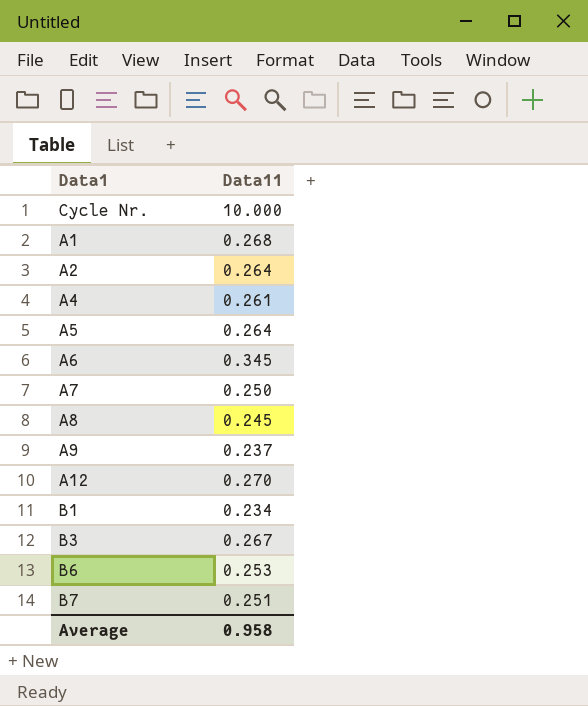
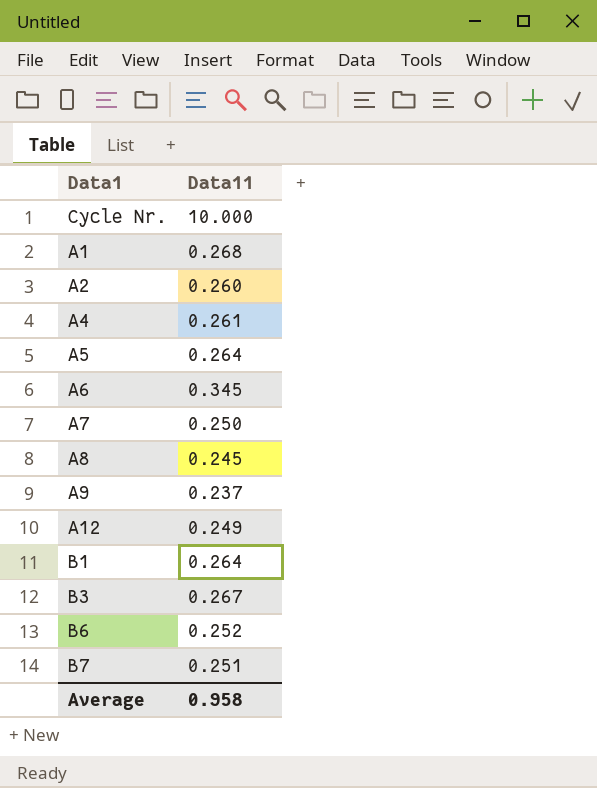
A2 | Data11: 0.264 -> 0.260
A12 | Data11: 0.270 -> 0.249
B1 | Data11: 0.234 -> 0.264
B6 | Data11: 0.253 -> 0.252

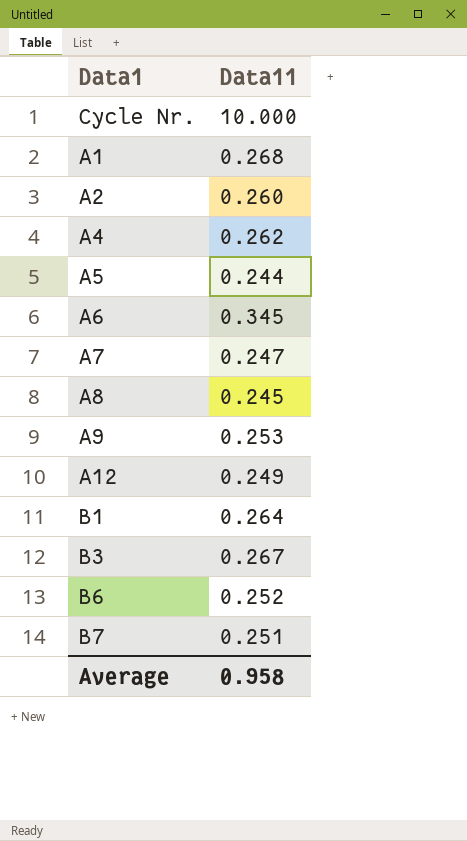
A4 | Data11: 0.261 -> 0.262
A5 | Data11: 0.264 -> 0.244
A7 | Data11: 0.250 -> 0.247
A9 | Data11: 0.237 -> 0.253

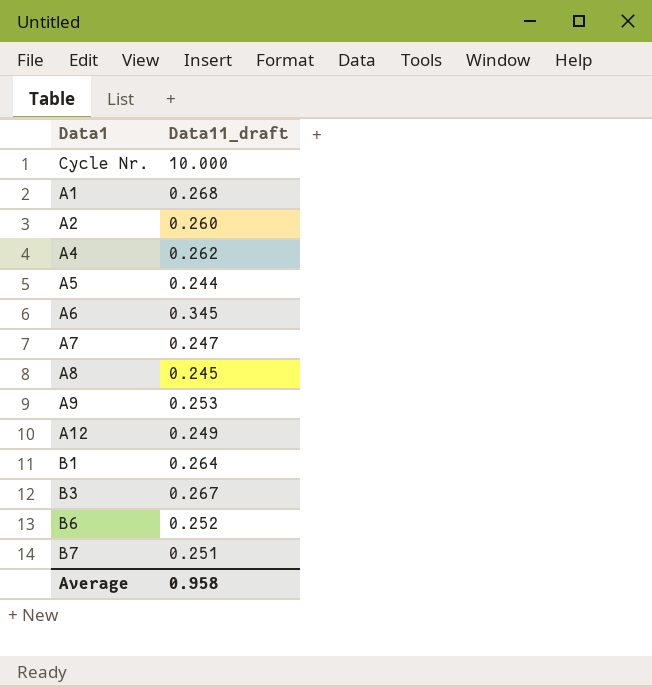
column name: Data11 -> Data11_draft

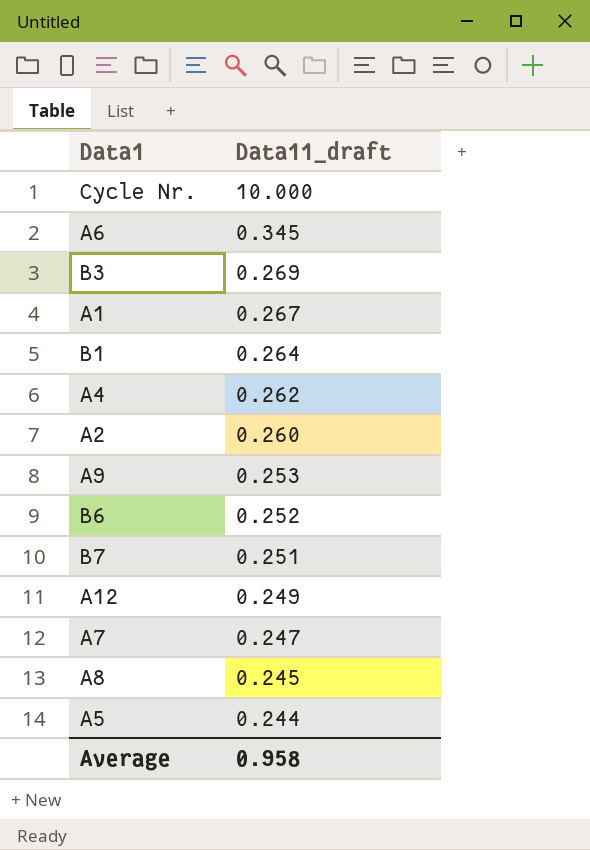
row order: none -> Data11_draft descending
B3 | Data11_draft: 0.267 -> 0.269
A1 | Data11_draft: 0.268 -> 0.267

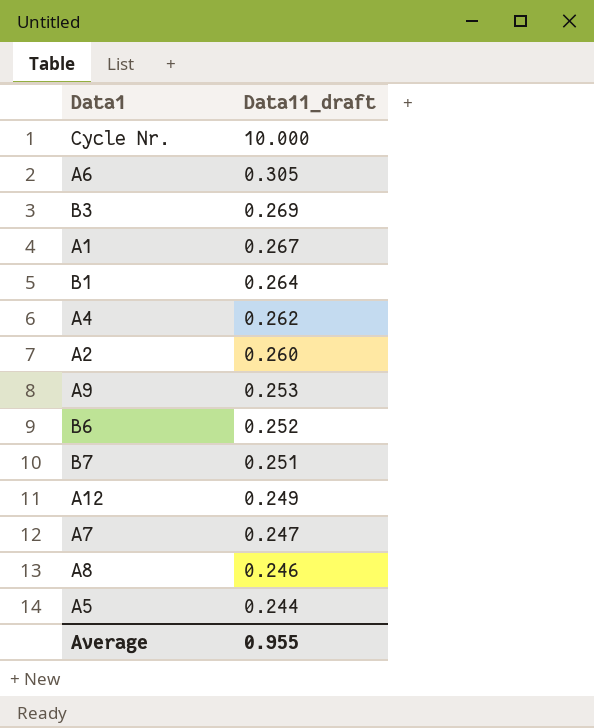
A6 | Data11_draft: 0.345 -> 0.305
A8 | Data11_draft: 0.245 -> 0.246
Average | Data11_draft: 0.958 -> 0.955

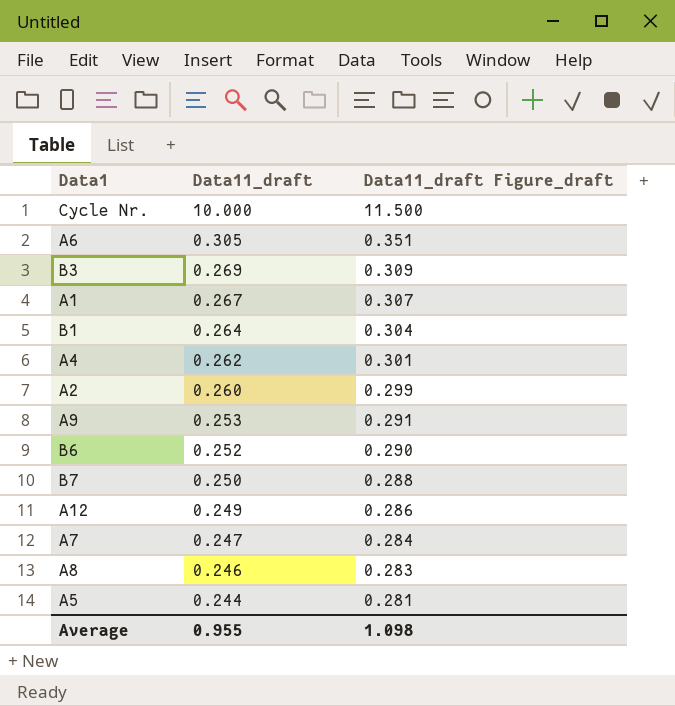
column Data11_draft Figure_draft | formula: none -> [Data11_draft] * 1.15
B7 | Data11_draft: 0.251 -> 0.250

